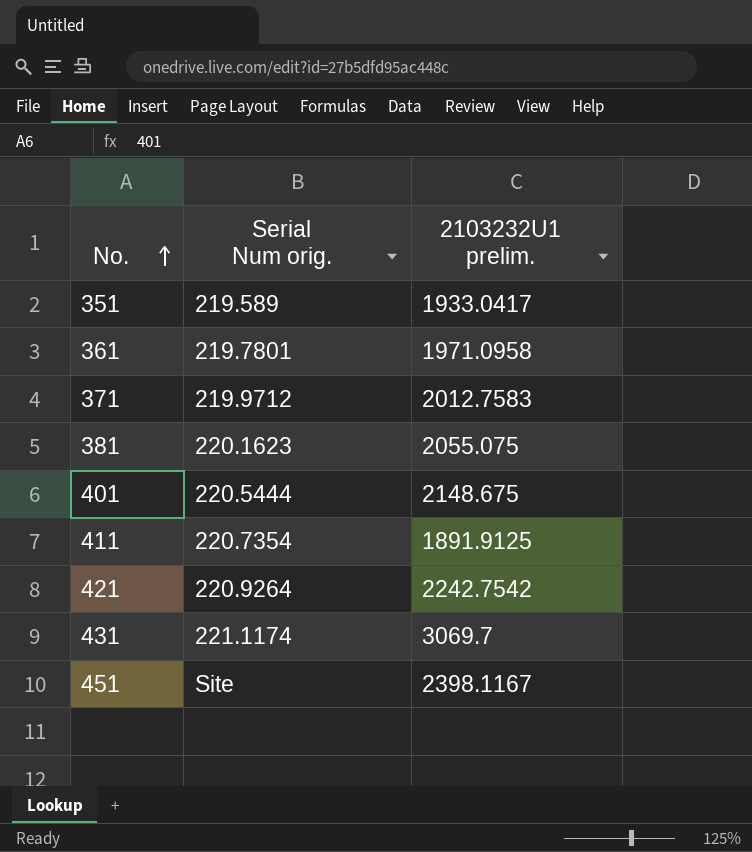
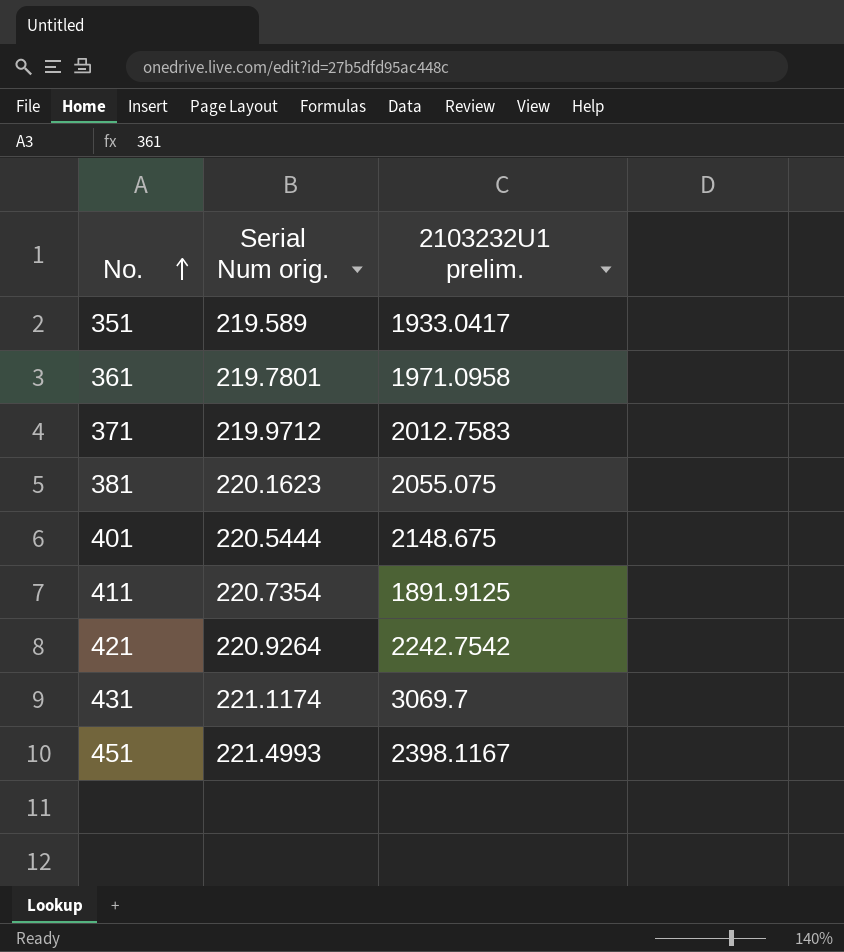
451 | Serial Num orig.: Site -> 221.4993

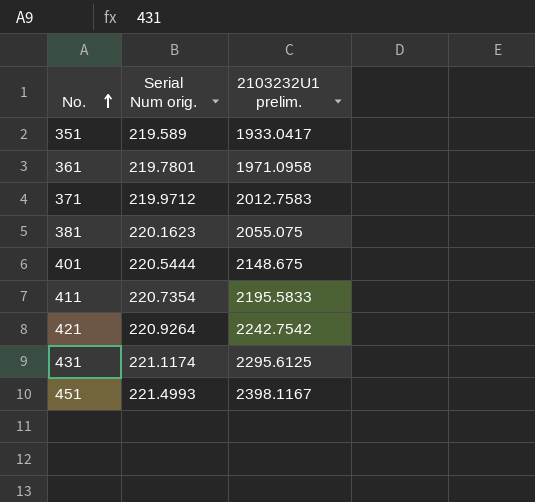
411 | 2103232U1 prelim.: 1891.9125 -> 2195.5833
431 | 2103232U1 prelim.: 3069.7 -> 2295.6125

